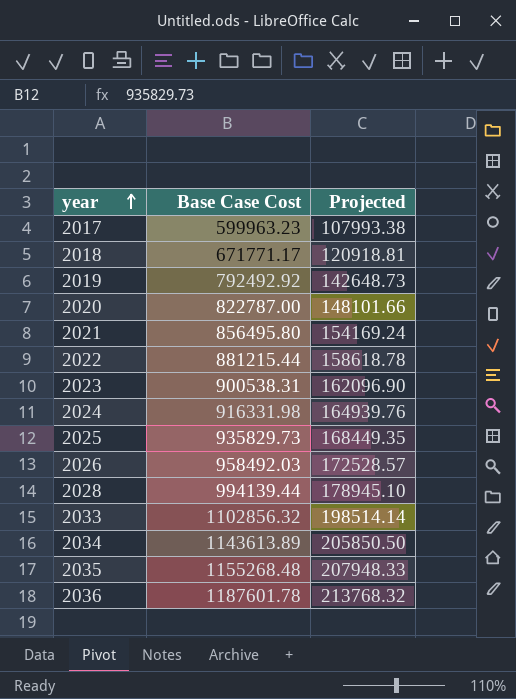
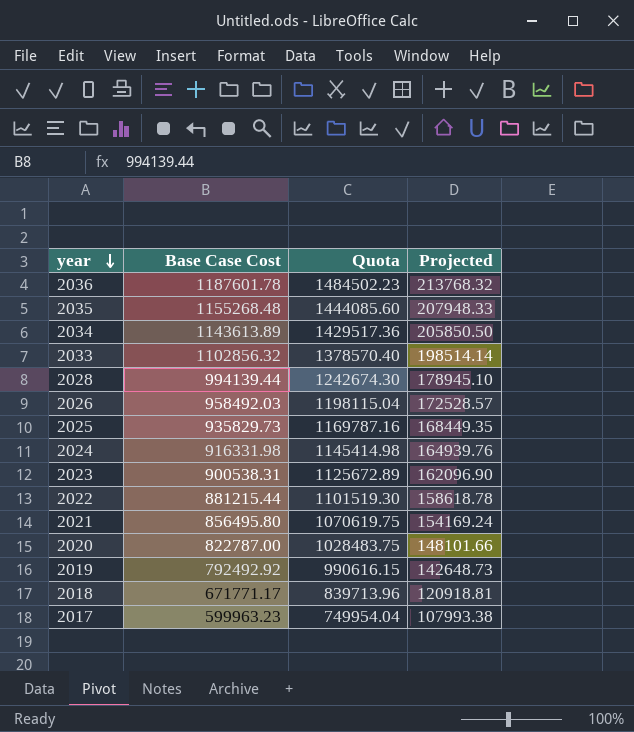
row order: year ascending -> year descending
column Quota | formula: none -> [Base Case Cost] * 1.25

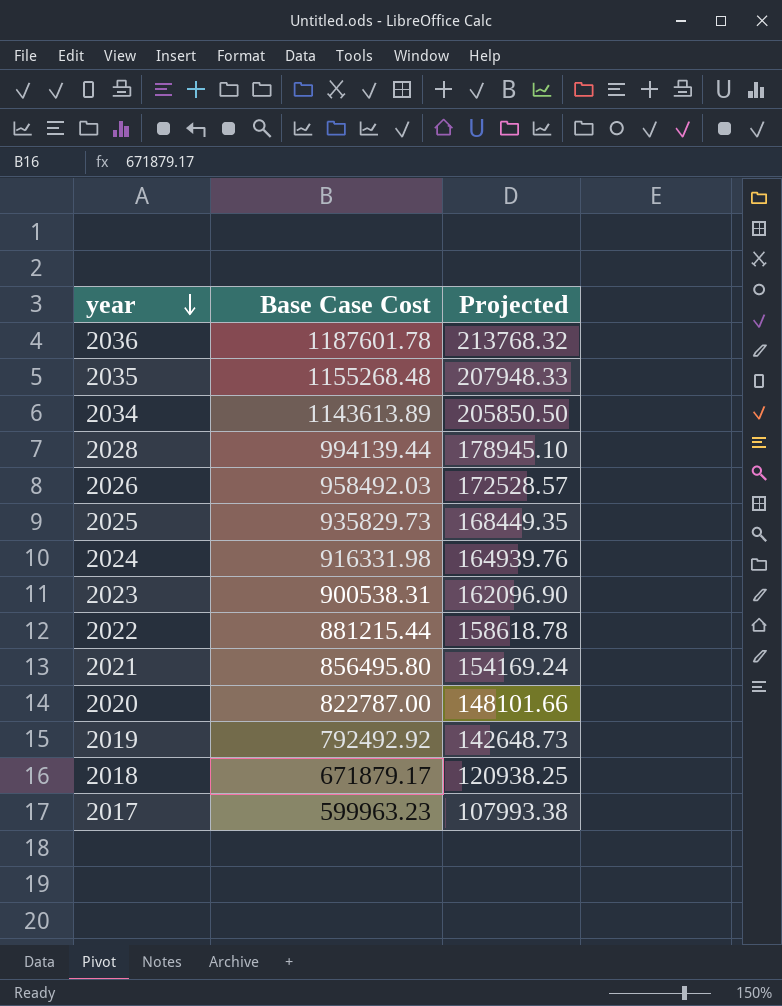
column Quota | formula: [Base Case Cost] * 1.25 -> none
row 2033: 1102856.32 | 1378570.40 | 198514.14 -> none
2018 | Base Case Cost: 671771.17 -> 671879.17
2018 | Projected: 120918.81 -> 120938.25

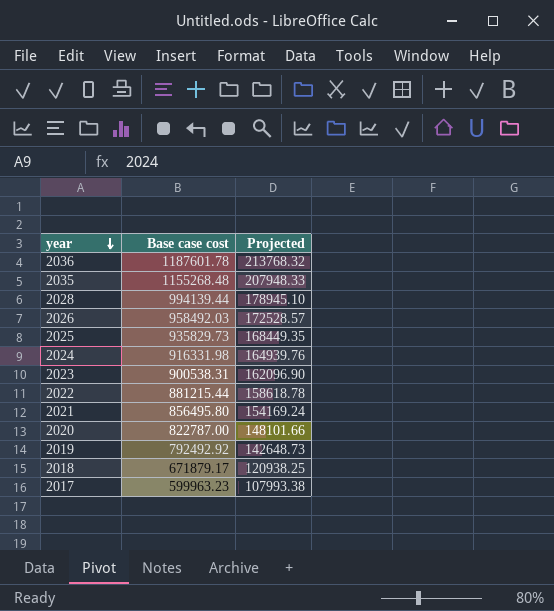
column name: Base Case Cost -> Base case cost
row 2034: 1143613.89 | 205850.50 -> none

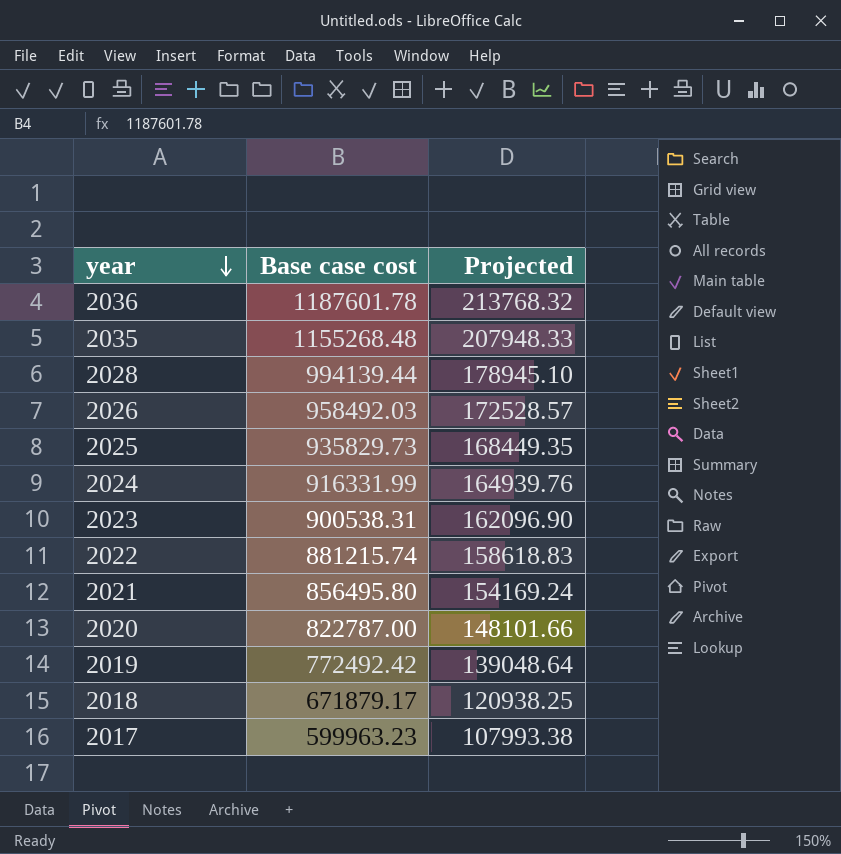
2024 | Base case cost: 916331.98 -> 916331.99
2022 | Base case cost: 881215.44 -> 881215.74
2022 | Projected: 158618.78 -> 158618.83
2019 | Base case cost: 792492.92 -> 772492.42
2019 | Projected: 142648.73 -> 139048.64

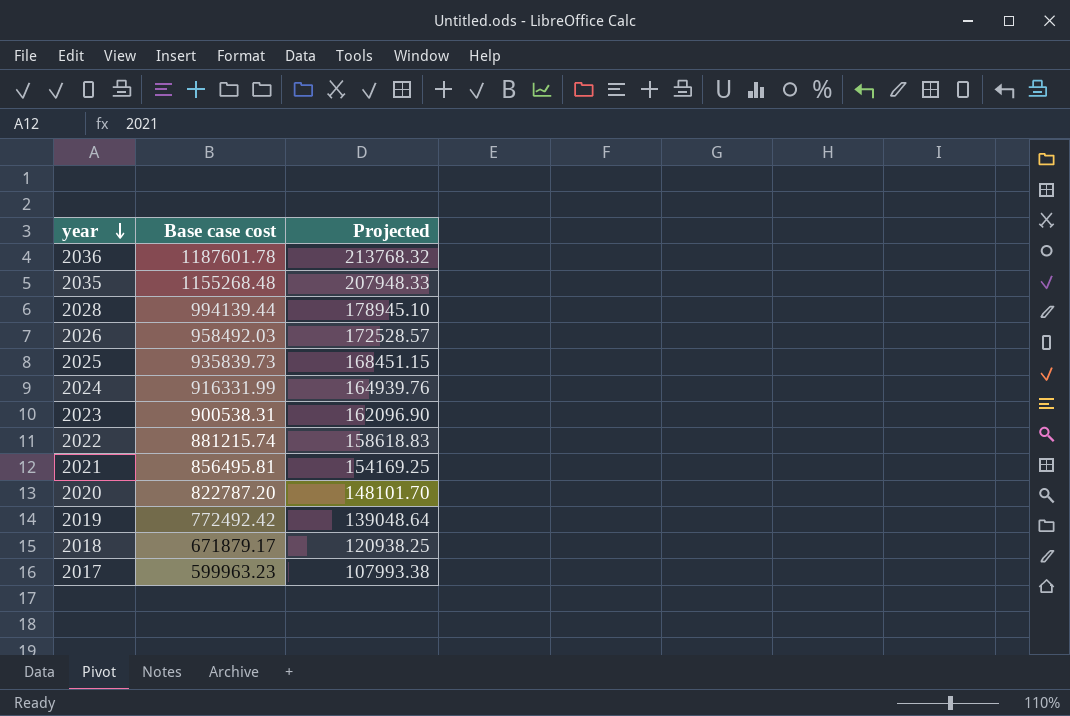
2025 | Base case cost: 935829.73 -> 935839.73
2025 | Projected: 168449.35 -> 168451.15
2021 | Base case cost: 856495.80 -> 856495.81
2021 | Projected: 154169.24 -> 154169.25
2020 | Base case cost: 822787.00 -> 822787.20
2020 | Projected: 148101.66 -> 148101.70

